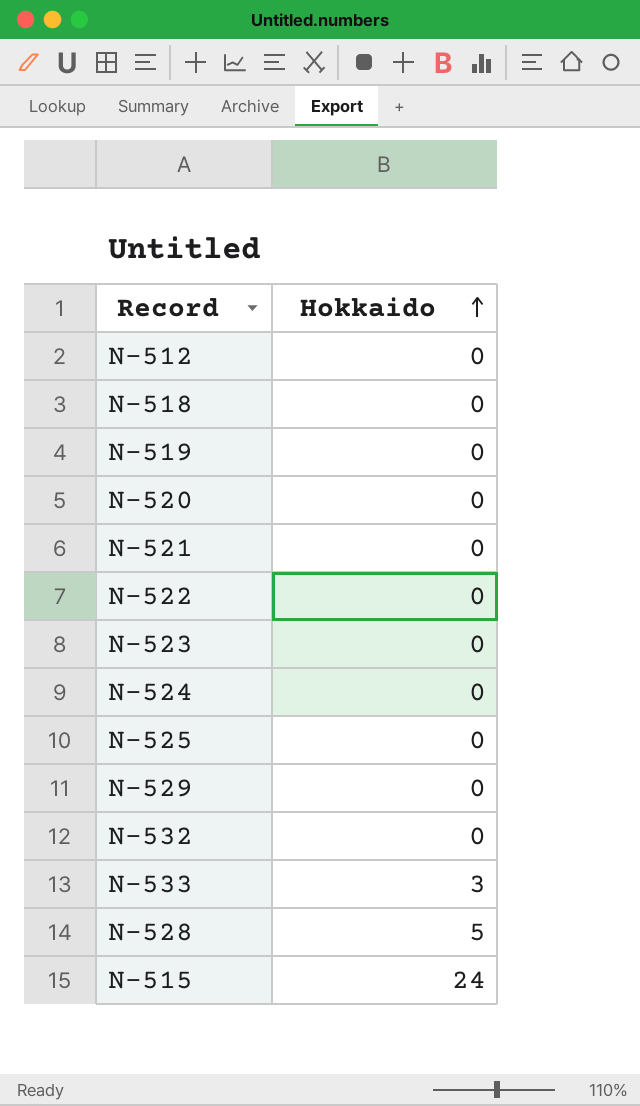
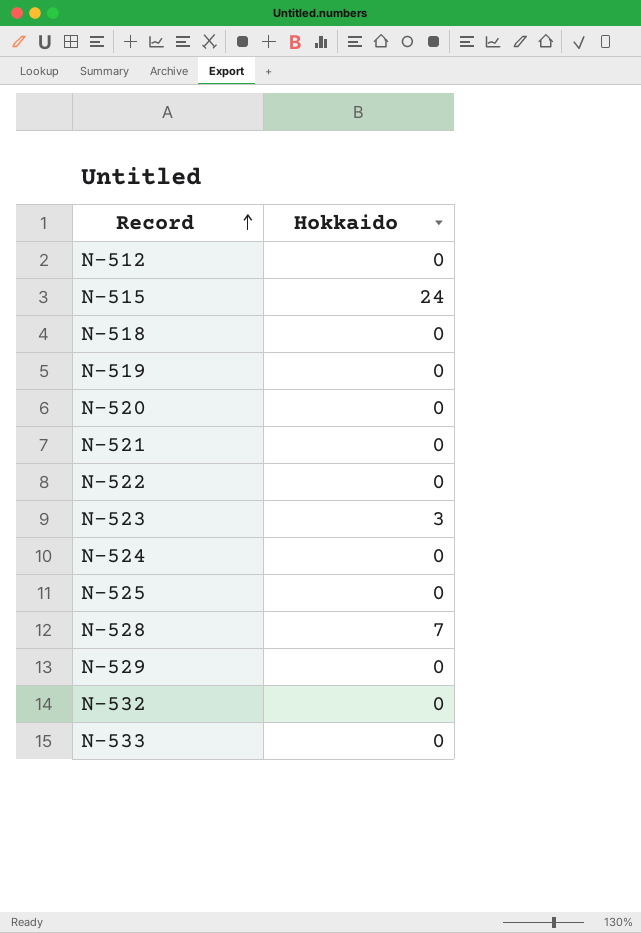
row order: Hokkaido ascending -> Record ascending
N-523 | Hokkaido: 0 -> 3
N-528 | Hokkaido: 5 -> 7
N-533 | Hokkaido: 3 -> 0

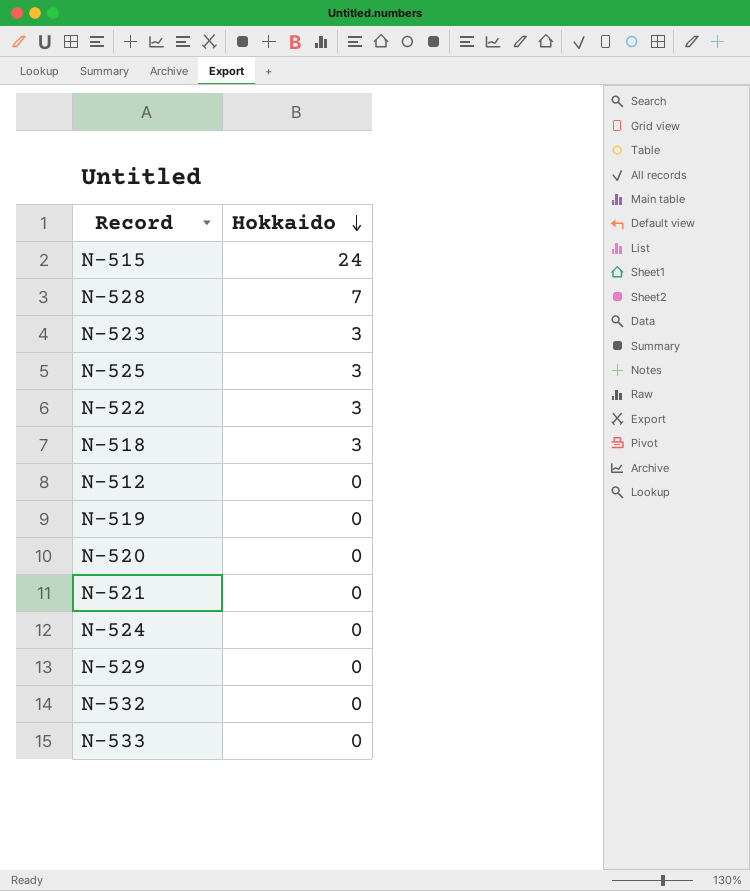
row order: Record ascending -> Hokkaido descending
N-525 | Hokkaido: 0 -> 3
N-522 | Hokkaido: 0 -> 3
N-518 | Hokkaido: 0 -> 3

